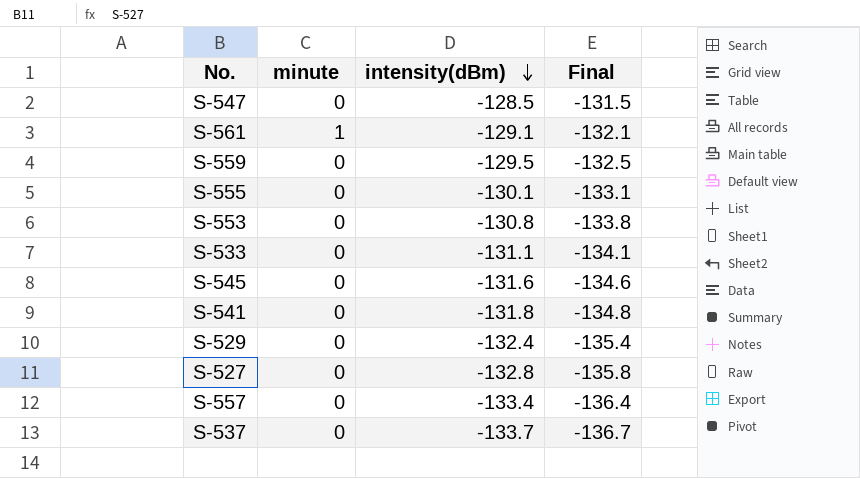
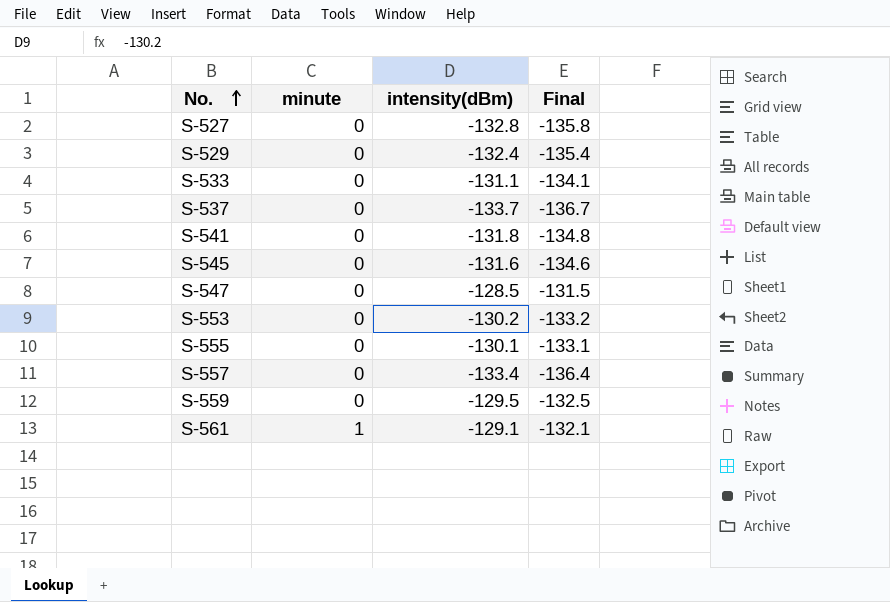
row order: intensity(dBm) descending -> No. ascending
S-553 | intensity(dBm): -130.8 -> -130.2
S-553 | Final: -133.8 -> -133.2

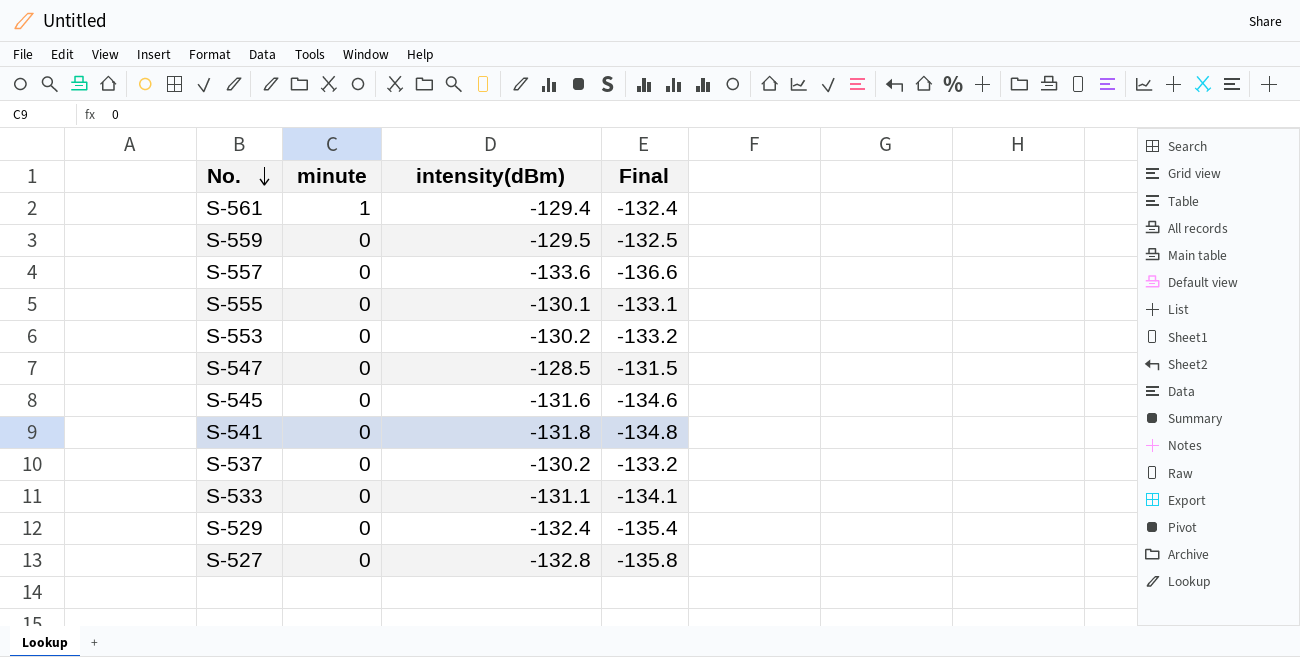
row order: No. ascending -> No. descending
S-561 | intensity(dBm): -129.1 -> -129.4
S-561 | Final: -132.1 -> -132.4
S-557 | intensity(dBm): -133.4 -> -133.6
S-557 | Final: -136.4 -> -136.6
S-537 | intensity(dBm): -133.7 -> -130.2
S-537 | Final: -136.7 -> -133.2

